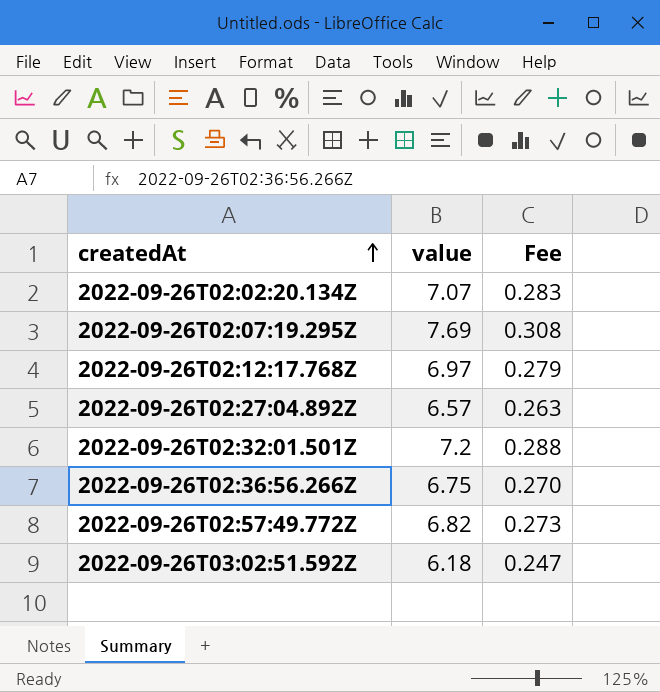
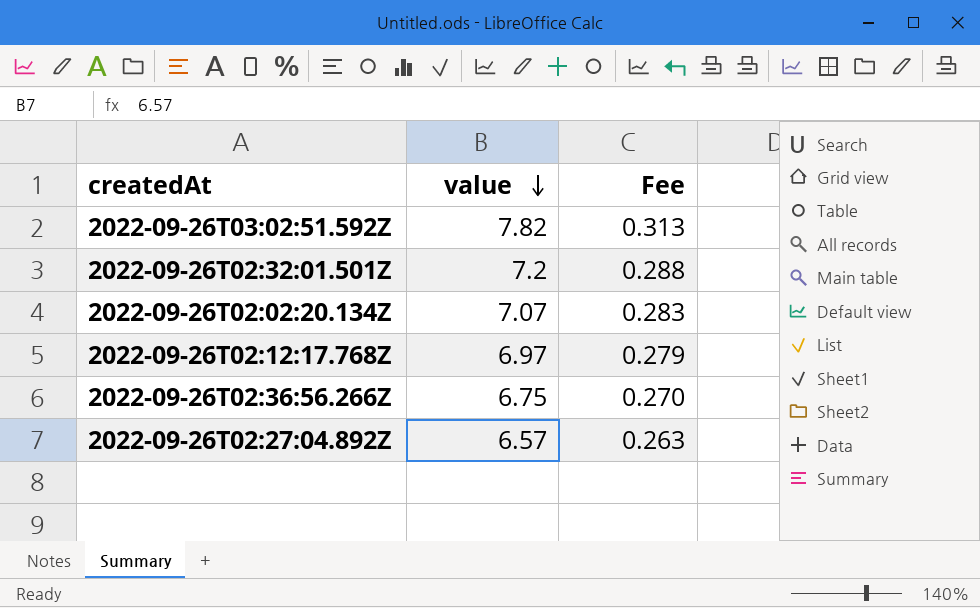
row order: createdAt ascending -> value descending
row 2022-09-26T02:07:19.295Z: 7.69 | 0.308 -> none
row 2022-09-26T02:57:49.772Z: 6.82 | 0.273 -> none
2022-09-26T03:02:51.592Z | value: 6.18 -> 7.82
2022-09-26T03:02:51.592Z | Fee: 0.247 -> 0.313

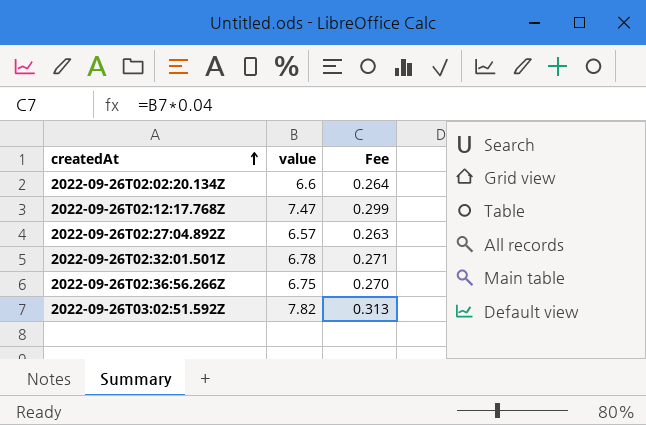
row order: value descending -> createdAt ascending
2022-09-26T02:02:20.134Z | value: 7.07 -> 6.6
2022-09-26T02:02:20.134Z | Fee: 0.283 -> 0.264
2022-09-26T02:12:17.768Z | value: 6.97 -> 7.47
2022-09-26T02:12:17.768Z | Fee: 0.279 -> 0.299
2022-09-26T02:32:01.501Z | value: 7.2 -> 6.78
2022-09-26T02:32:01.501Z | Fee: 0.288 -> 0.271

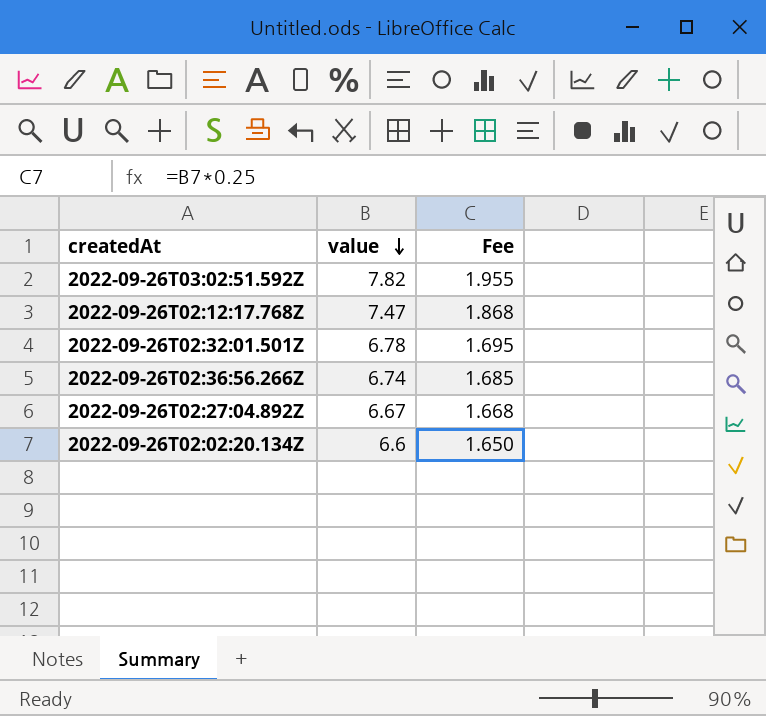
row order: createdAt ascending -> value descending
column Fee | formula: [value] * 0.04 -> [value] * 0.25
2022-09-26T02:36:56.266Z | value: 6.75 -> 6.74
2022-09-26T02:27:04.892Z | value: 6.57 -> 6.67

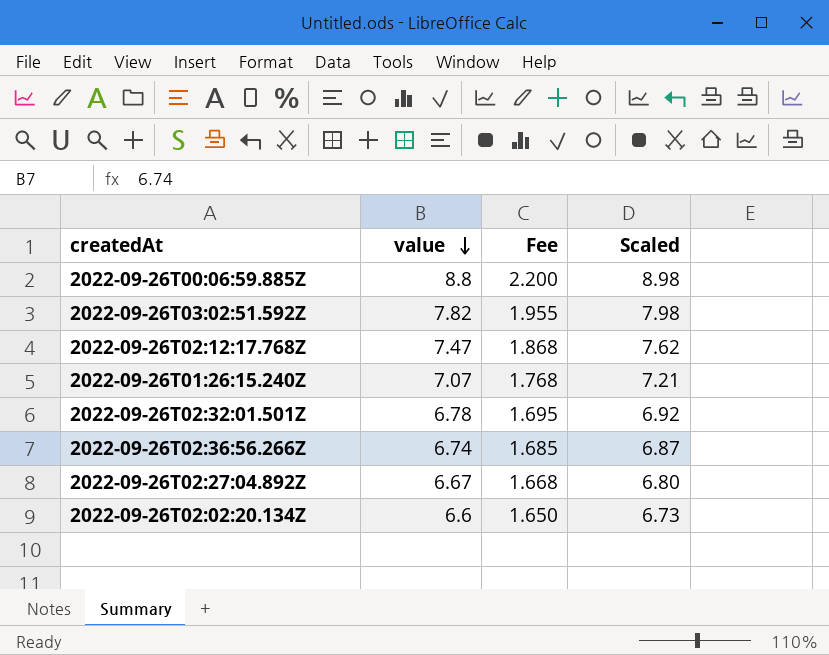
column Scaled | formula: none -> [value] * 1.02
row 2022-09-26T00:06:59.885Z: none -> 8.8 | 2.200 | 8.98
row 2022-09-26T01:26:15.240Z: none -> 7.07 | 1.768 | 7.21

